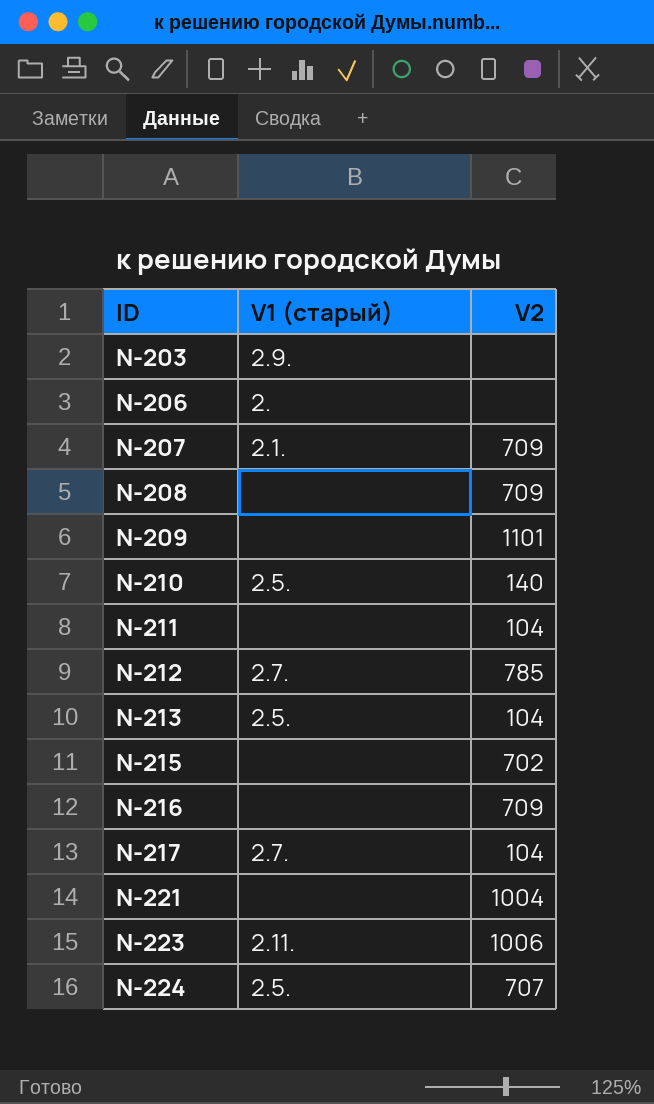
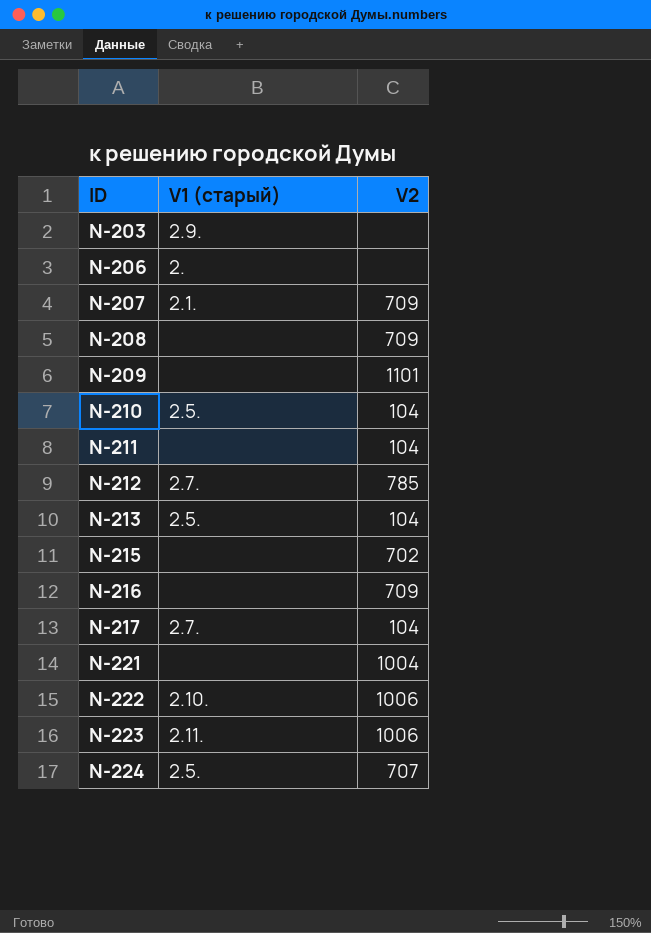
N-210 | V2: 140 -> 104
row N-222: none -> 2.10. | 1006

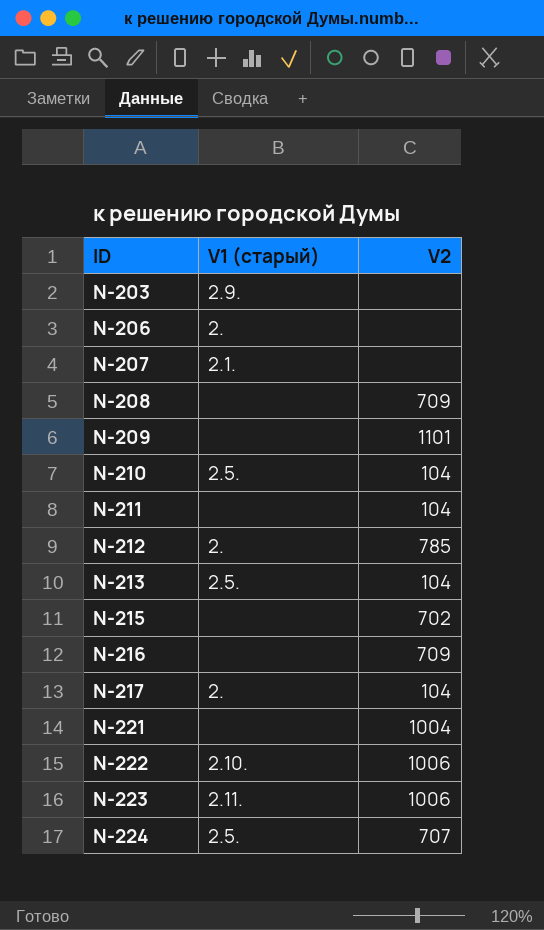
N-207 | V2: 709 -> none
N-212 | V1 (старый): 2.7. -> 2.
N-217 | V1 (старый): 2.7. -> 2.

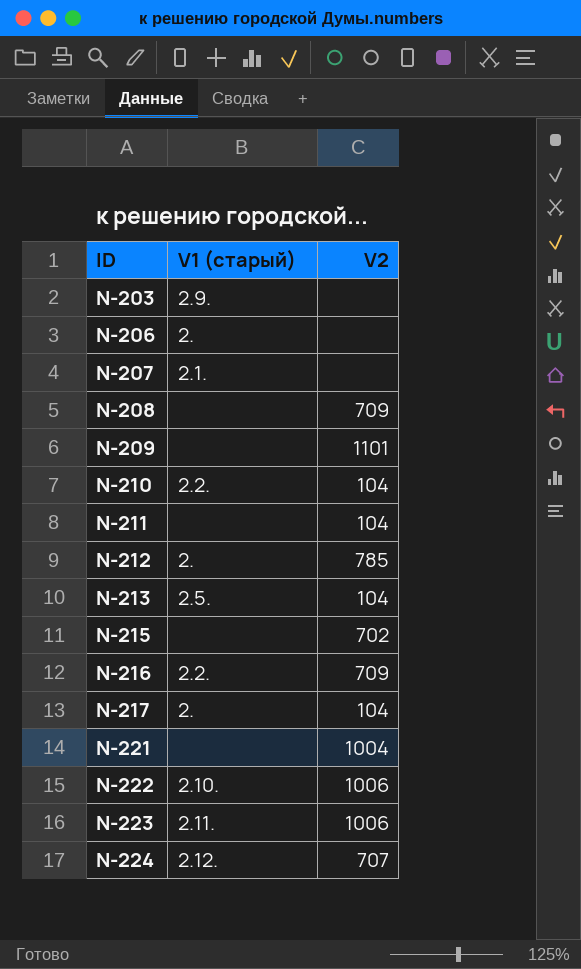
N-210 | V1 (старый): 2.5. -> 2.2.
N-216 | V1 (старый): none -> 2.2.
N-224 | V1 (старый): 2.5. -> 2.12.

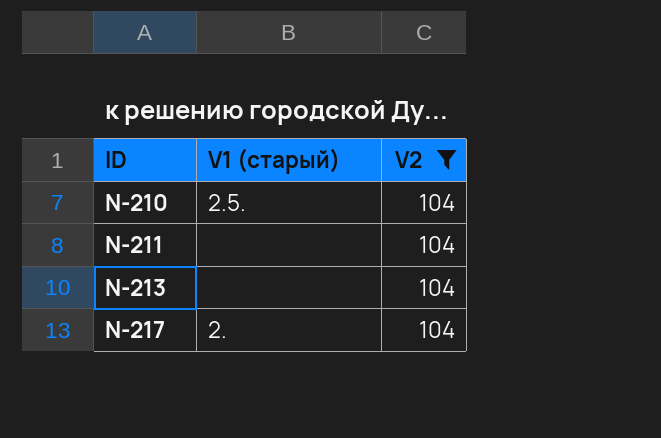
filter: none -> V2 = 104
N-210 | V1 (старый): 2.2. -> 2.5.
N-213 | V1 (старый): 2.5. -> none

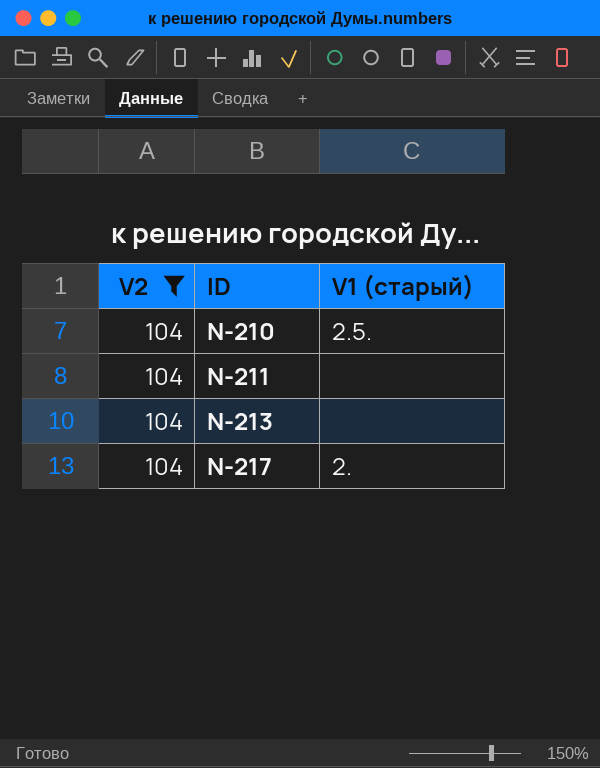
column V2 | position: 3 -> 1

